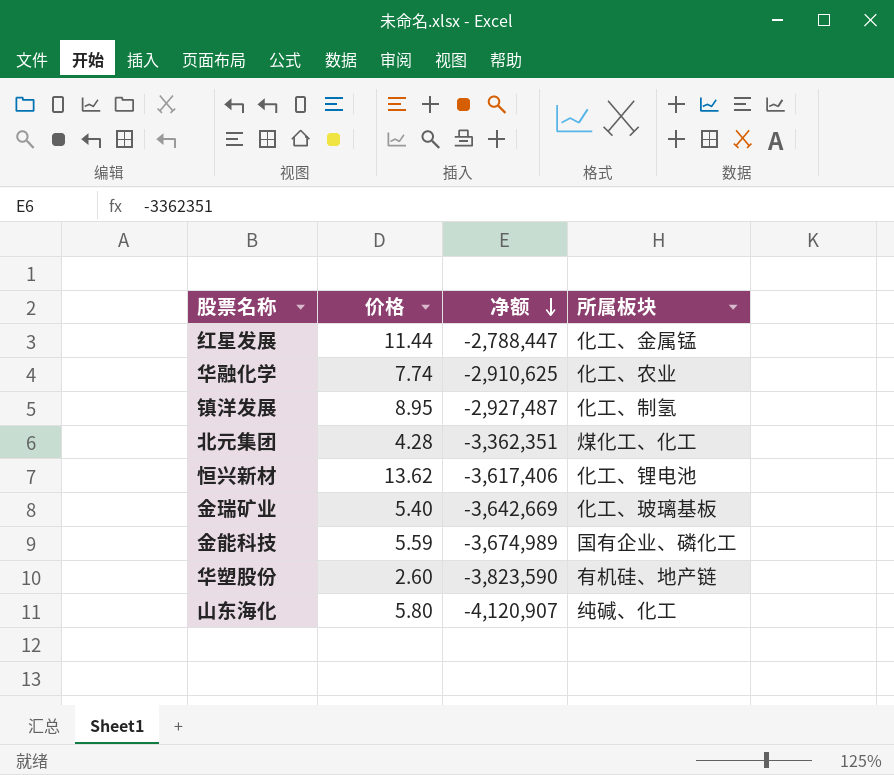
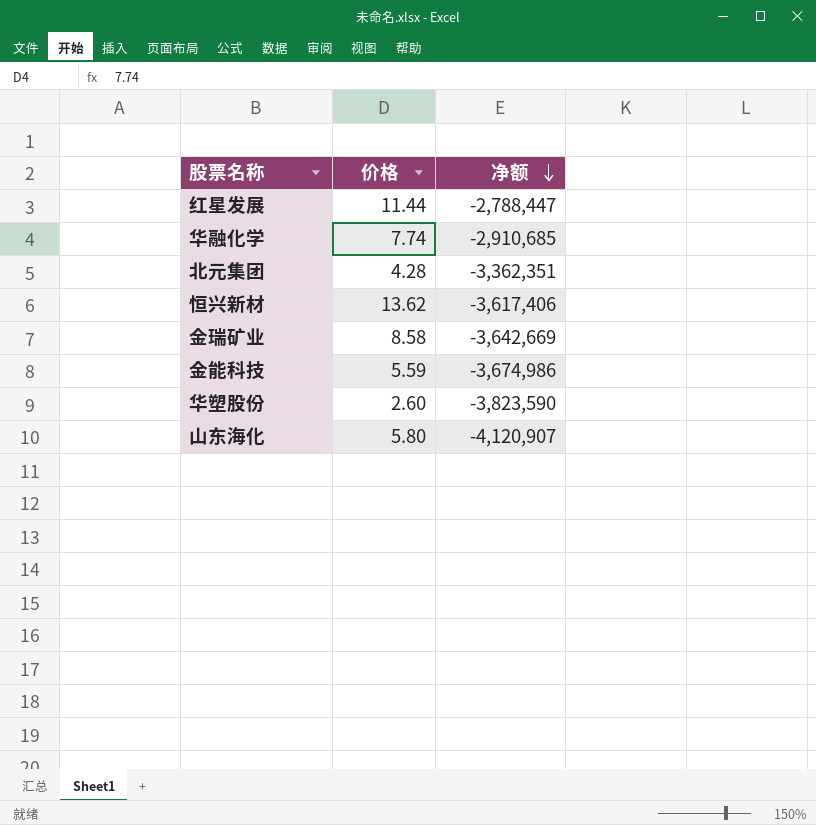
column 所属板块 | position: 4 -> none
row 镇洋发展: 8.95 | -2,927,487 | 化工、制氢 -> none
华融化学 | 净额: -2,910,625 -> -2,910,685
金瑞矿业 | 价格: 5.40 -> 8.58
金能科技 | 净额: -3,674,989 -> -3,674,986

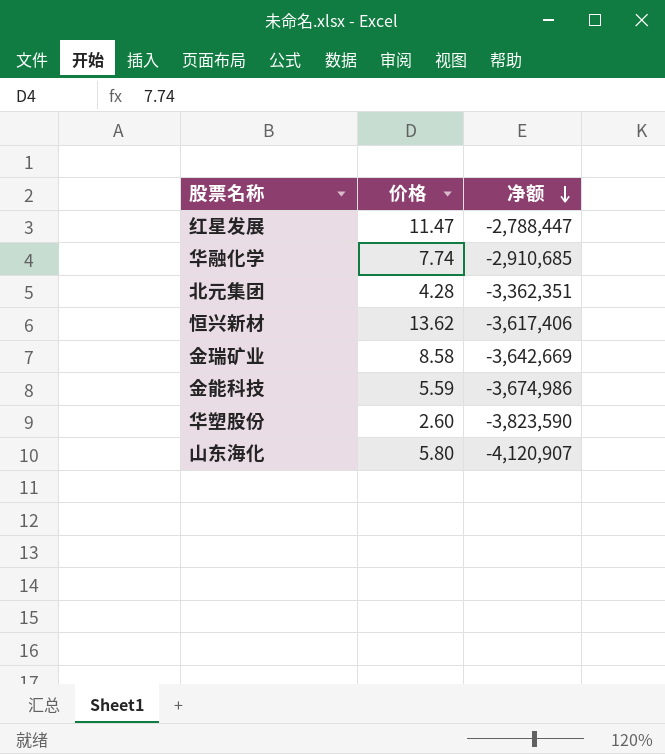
红星发展 | 价格: 11.44 -> 11.47

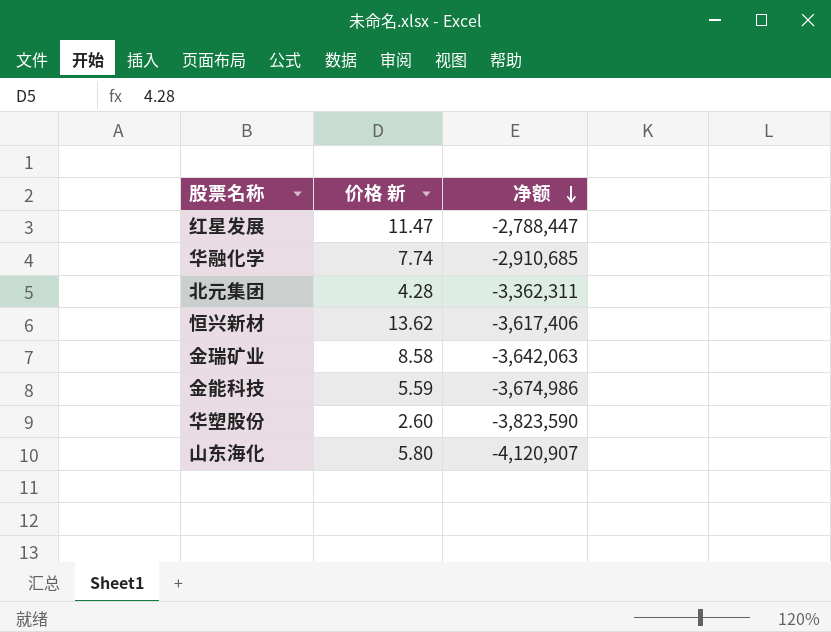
column name: 价格 -> 价格 新
北元集团 | 净额: -3,362,351 -> -3,362,311
金瑞矿业 | 净额: -3,642,669 -> -3,642,063

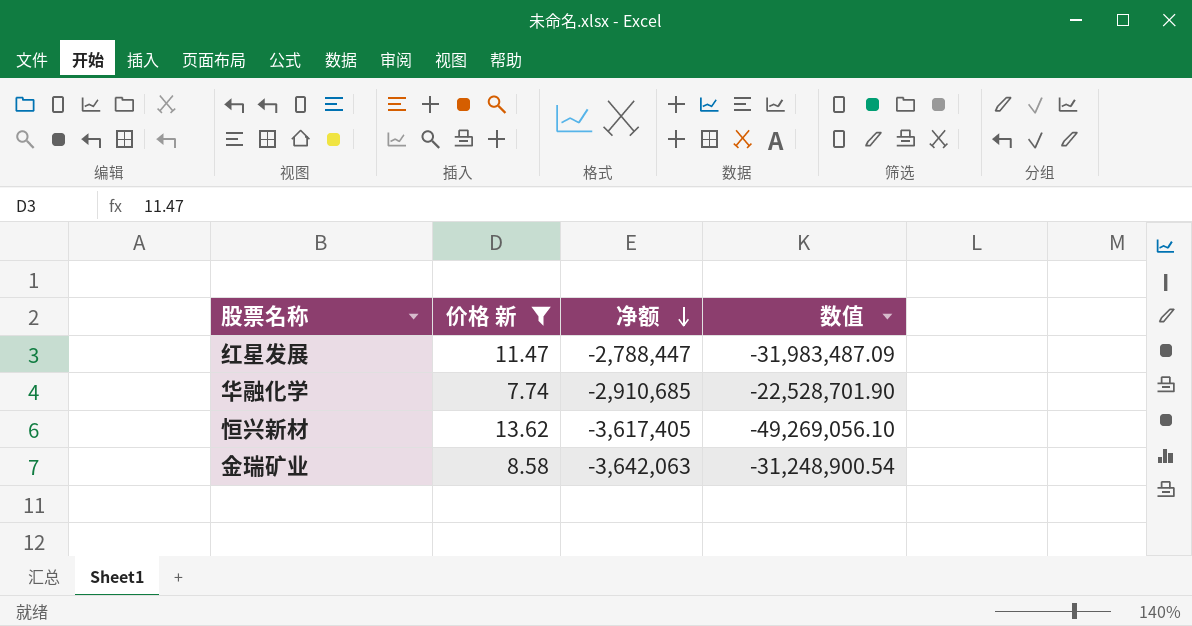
filter: none -> 价格 新 >= 7.74
column 数值 | formula: none -> [价格 新] * [净额]
恒兴新材 | 净额: -3,617,406 -> -3,617,405

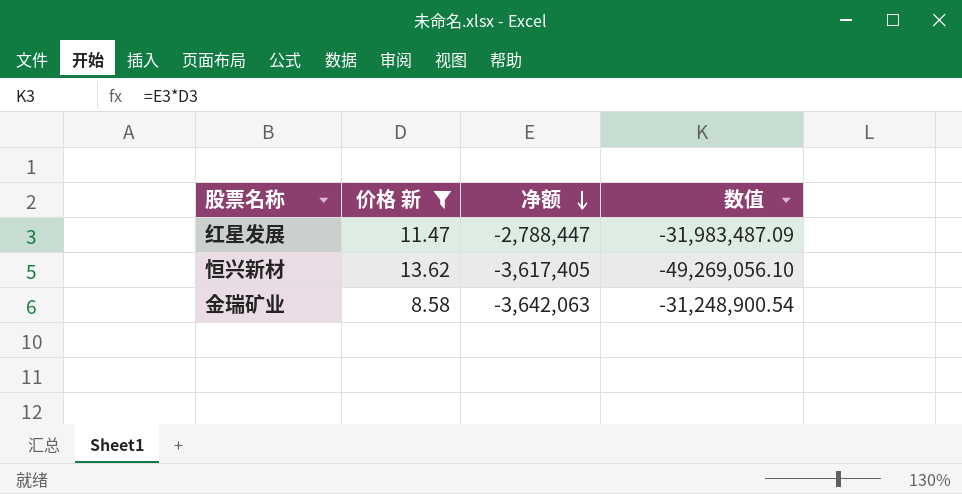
row 华融化学: 7.74 | -2,910,685 | -22,528,701.90 -> none

